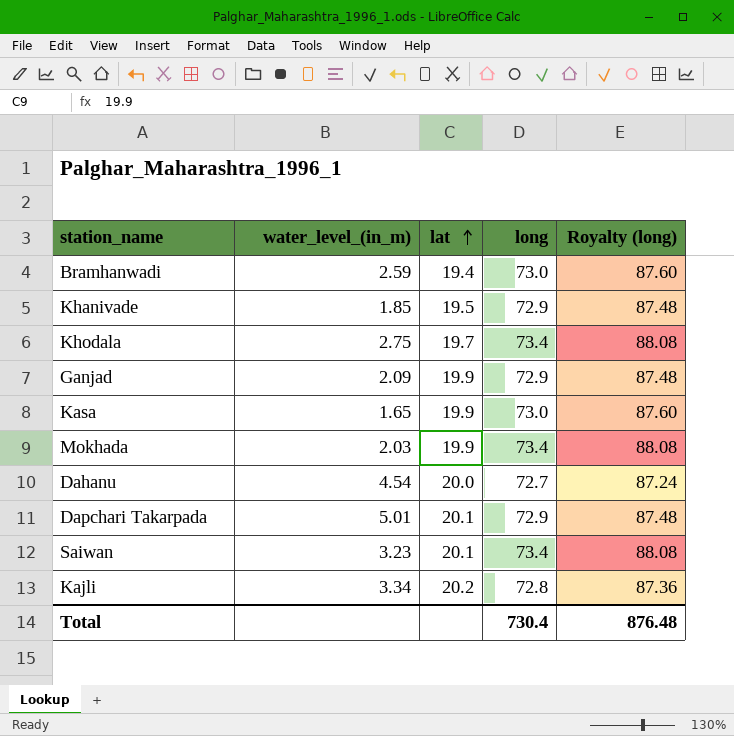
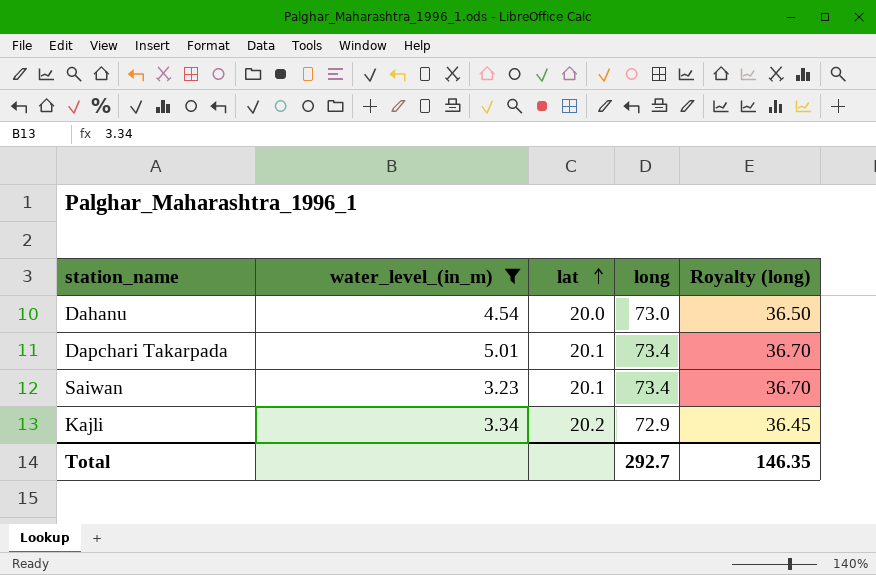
filter: none -> water_level_(in_m) >= 3.23
column Royalty (long) | formula: [long] * 1.2 -> [long] * 0.5
Dahanu | long: 72.7 -> 73.0
Dapchari Takarpada | long: 72.9 -> 73.4
Kajli | long: 72.8 -> 72.9
Total | long: 730.4 -> 292.7
Total | Royalty (long): 876.48 -> 146.35

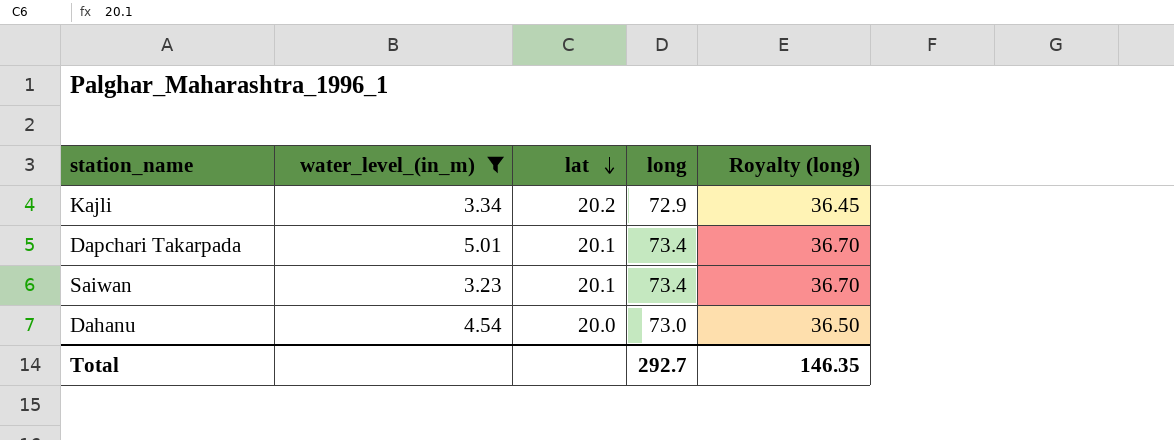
row order: lat ascending -> lat descending

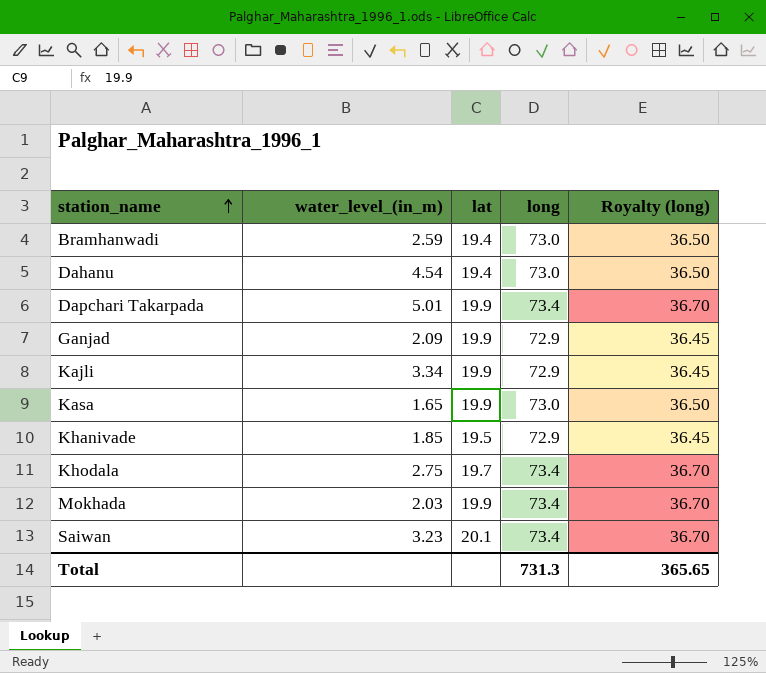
filter: water_level_(in_m) >= 3.23 -> none
row order: lat descending -> station_name ascending
Dahanu | lat: 20.0 -> 19.4
Dapchari Takarpada | lat: 20.1 -> 19.9
Kajli | lat: 20.2 -> 19.9
Total | long: 292.7 -> 731.3
Total | Royalty (long): 146.35 -> 365.65

